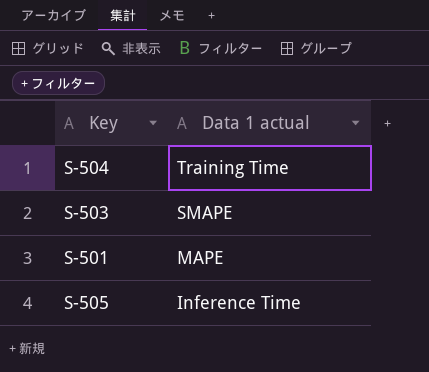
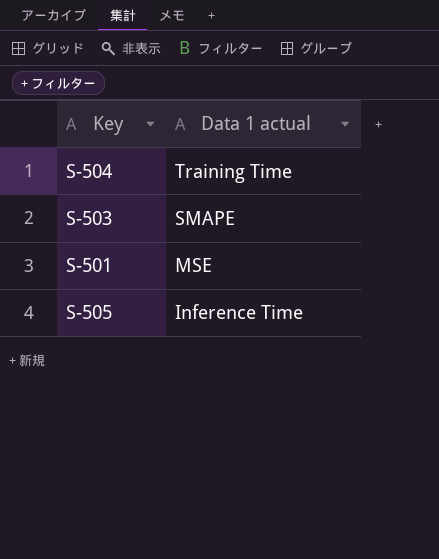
S-501 | Data 1 actual: MAPE -> MSE

